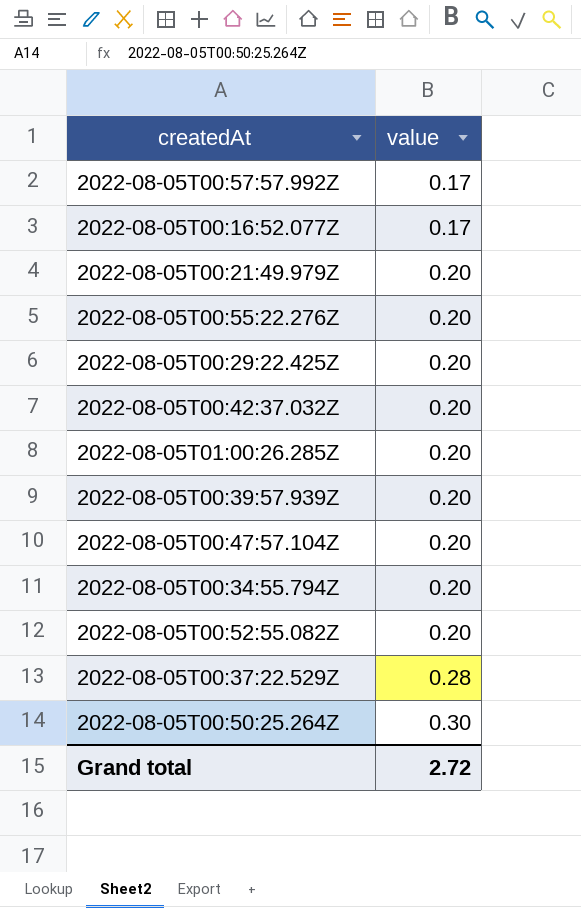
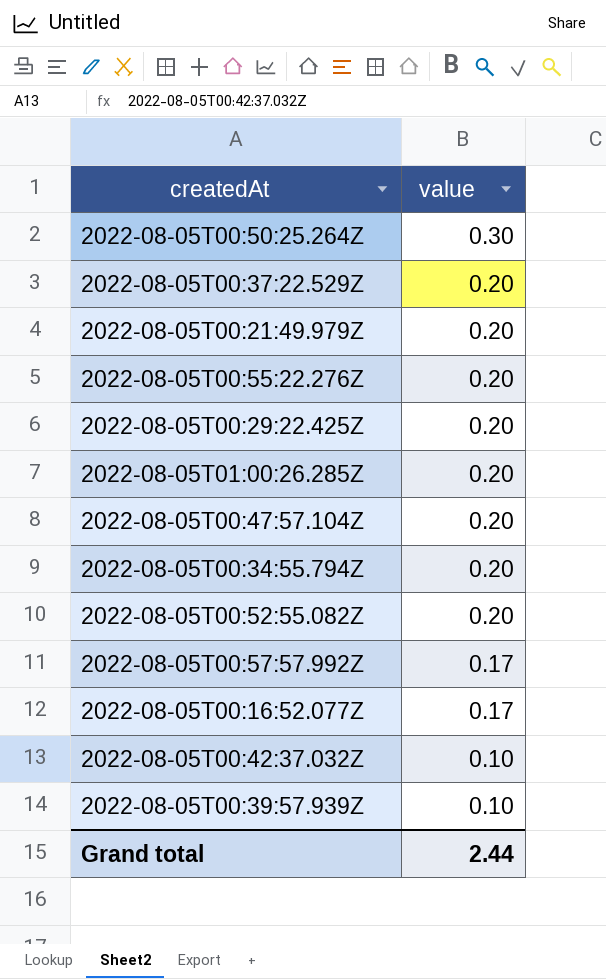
row order: value ascending -> value descending
2022-08-05T00:37:22.529Z | value: 0.28 -> 0.20
2022-08-05T00:42:37.032Z | value: 0.20 -> 0.10
2022-08-05T00:39:57.939Z | value: 0.20 -> 0.10
Grand total | value: 2.72 -> 2.44

